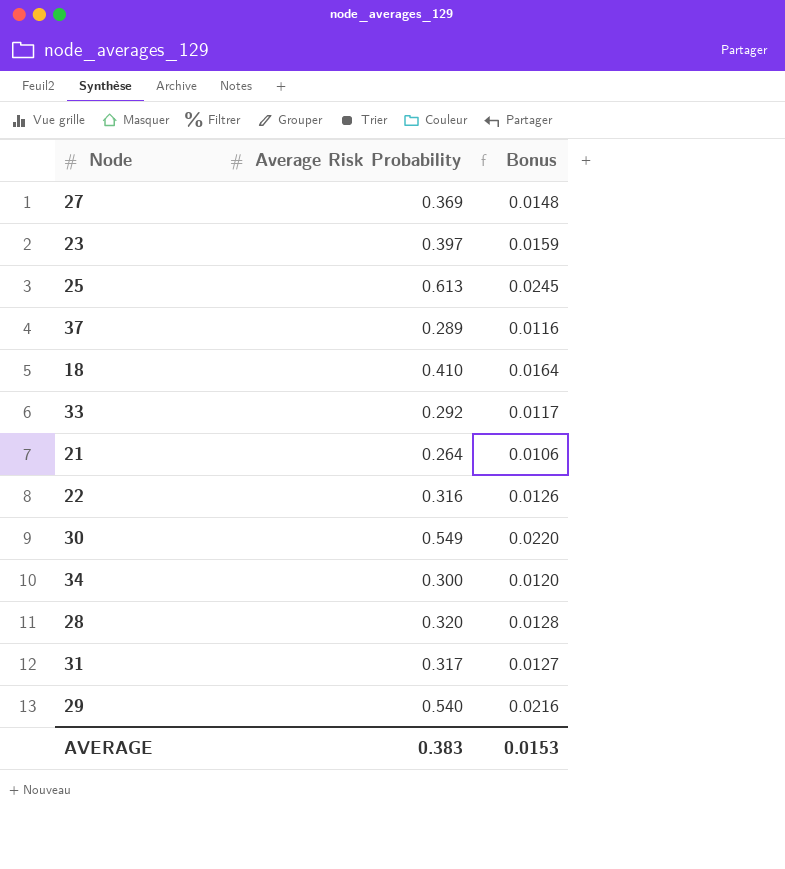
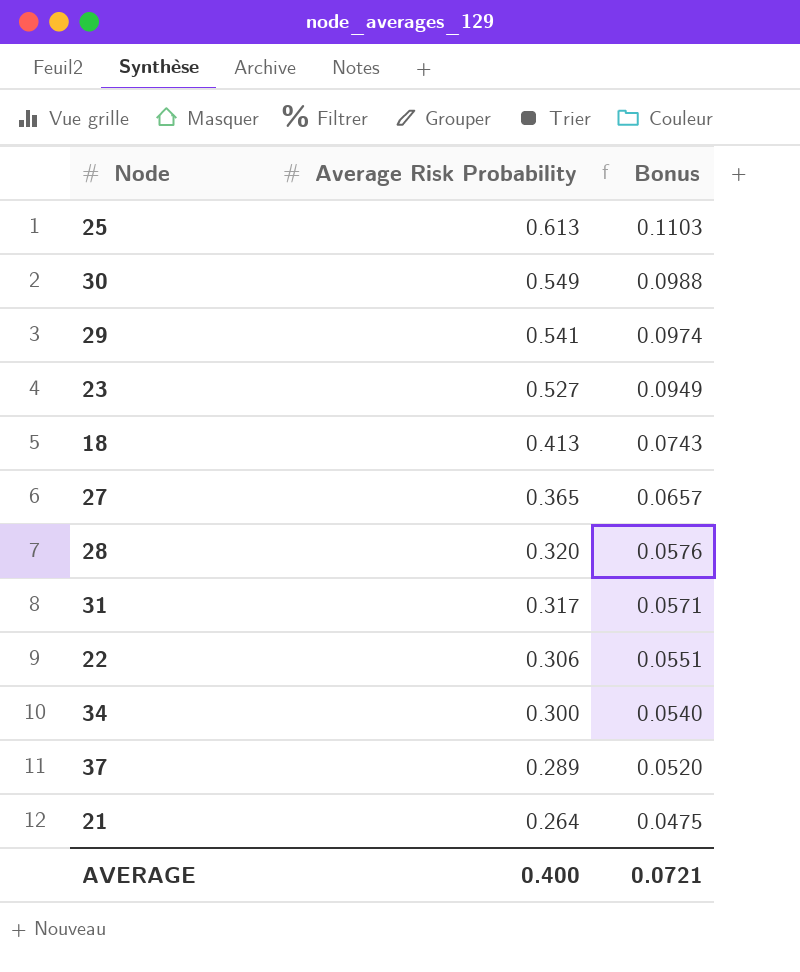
row order: none -> Average Risk Probability descending
column Bonus | formula: [Average Risk Probability] * 0.04 -> [Average Risk Probability] * 0.18
row 33: 0.292 | 0.0117 -> none
29 | Average Risk Probability: 0.540 -> 0.541
23 | Average Risk Probability: 0.397 -> 0.527
18 | Average Risk Probability: 0.410 -> 0.413
27 | Average Risk Probability: 0.369 -> 0.365
22 | Average Risk Probability: 0.316 -> 0.306
AVERAGE | Average Risk Probability: 0.383 -> 0.400
AVERAGE | Bonus: 0.0153 -> 0.0721

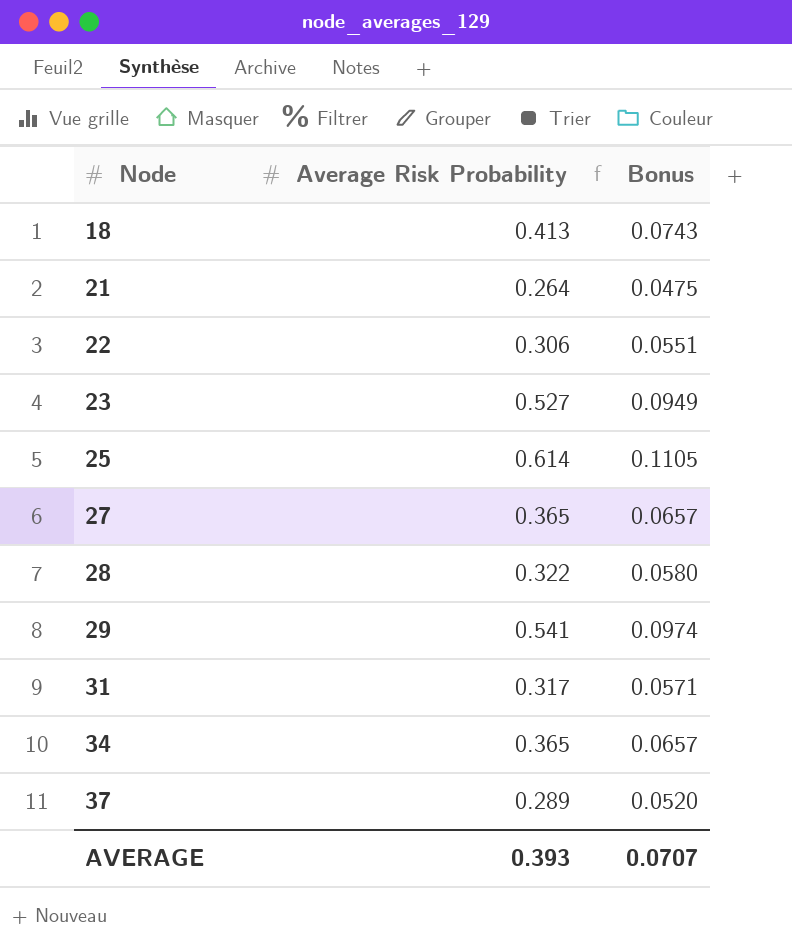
row order: Average Risk Probability descending -> Node ascending
row 30: 0.549 | 0.0988 -> none
25 | Average Risk Probability: 0.613 -> 0.614
25 | Bonus: 0.1103 -> 0.1105
28 | Average Risk Probability: 0.320 -> 0.322
28 | Bonus: 0.0576 -> 0.0580
34 | Average Risk Probability: 0.300 -> 0.365
34 | Bonus: 0.0540 -> 0.0657
AVERAGE | Average Risk Probability: 0.400 -> 0.393
AVERAGE | Bonus: 0.0721 -> 0.0707

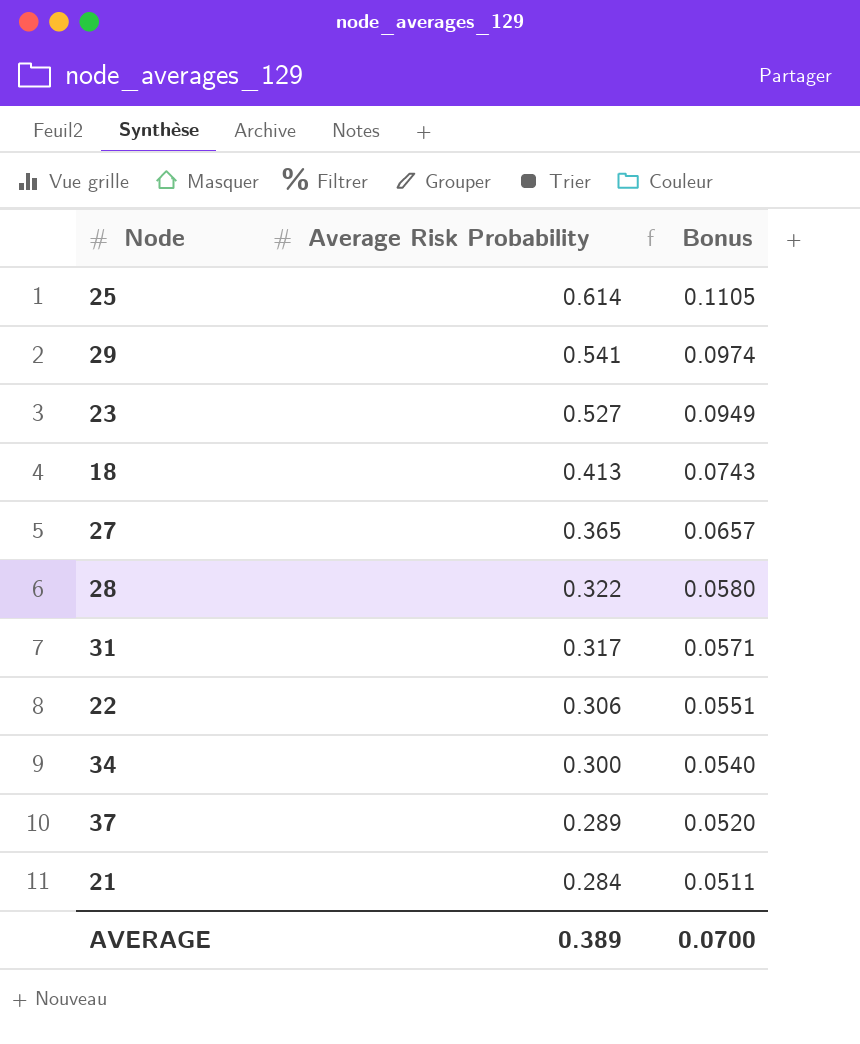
row order: Node ascending -> Average Risk Probability descending
34 | Average Risk Probability: 0.365 -> 0.300
34 | Bonus: 0.0657 -> 0.0540
21 | Average Risk Probability: 0.264 -> 0.284
21 | Bonus: 0.0475 -> 0.0511
AVERAGE | Average Risk Probability: 0.393 -> 0.389
AVERAGE | Bonus: 0.0707 -> 0.0700

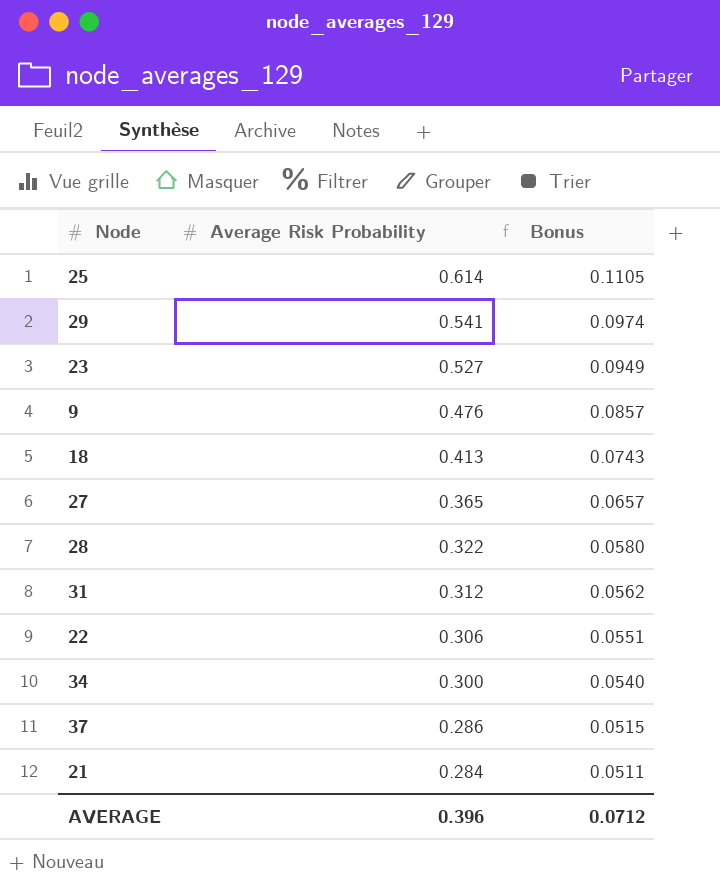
row 9: none -> 0.476 | 0.0857
31 | Average Risk Probability: 0.317 -> 0.312
31 | Bonus: 0.0571 -> 0.0562
37 | Average Risk Probability: 0.289 -> 0.286
37 | Bonus: 0.0520 -> 0.0515
AVERAGE | Average Risk Probability: 0.389 -> 0.396
AVERAGE | Bonus: 0.0700 -> 0.0712

